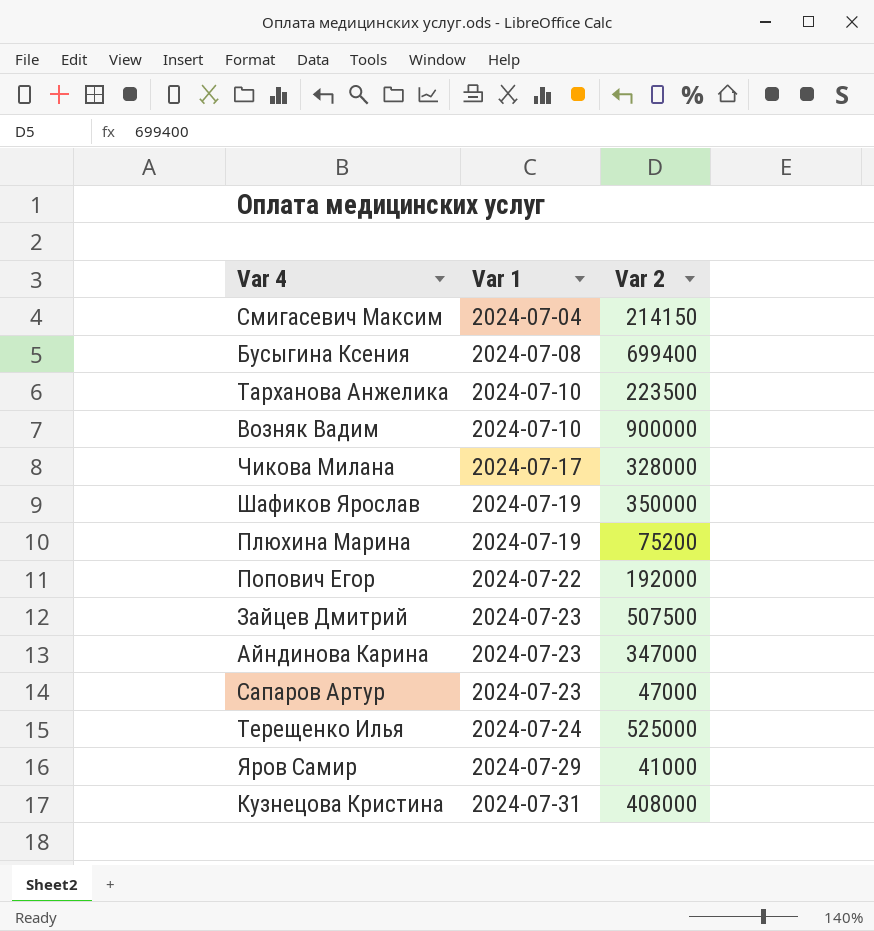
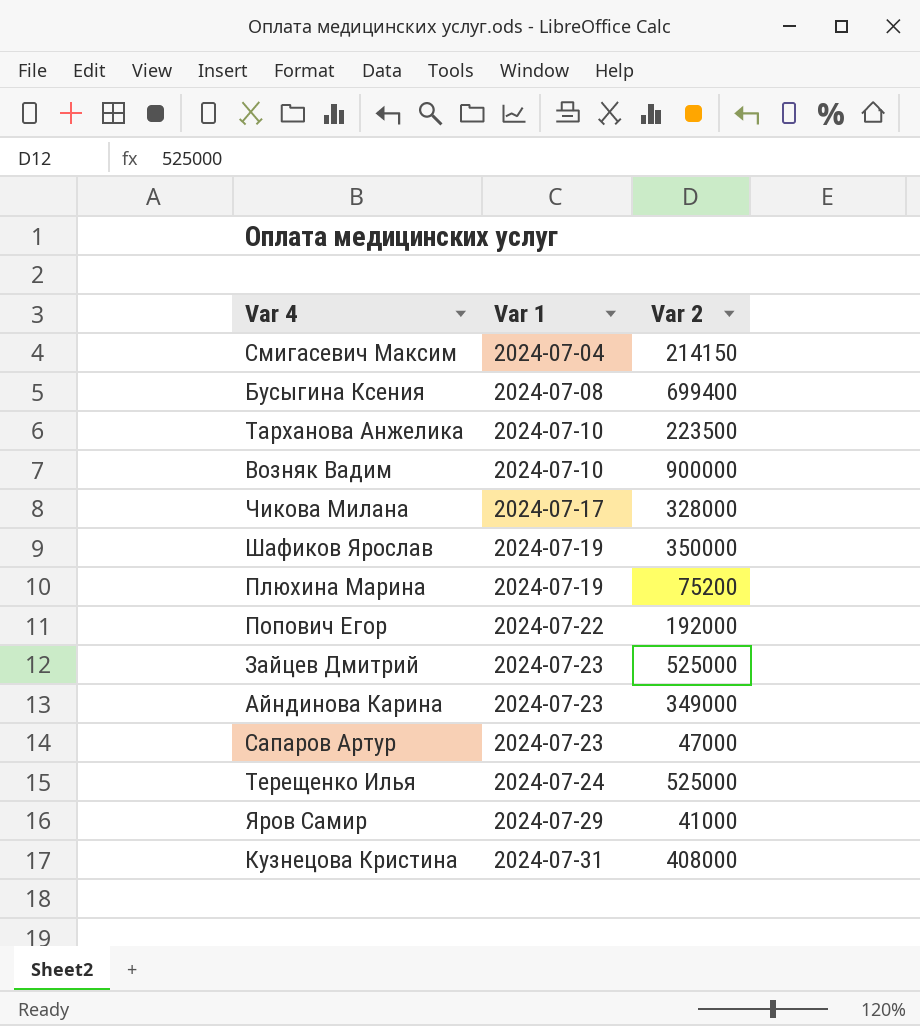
Зайцев Дмитрий | Var 2: 507500 -> 525000
Айндинова Карина | Var 2: 347000 -> 349000

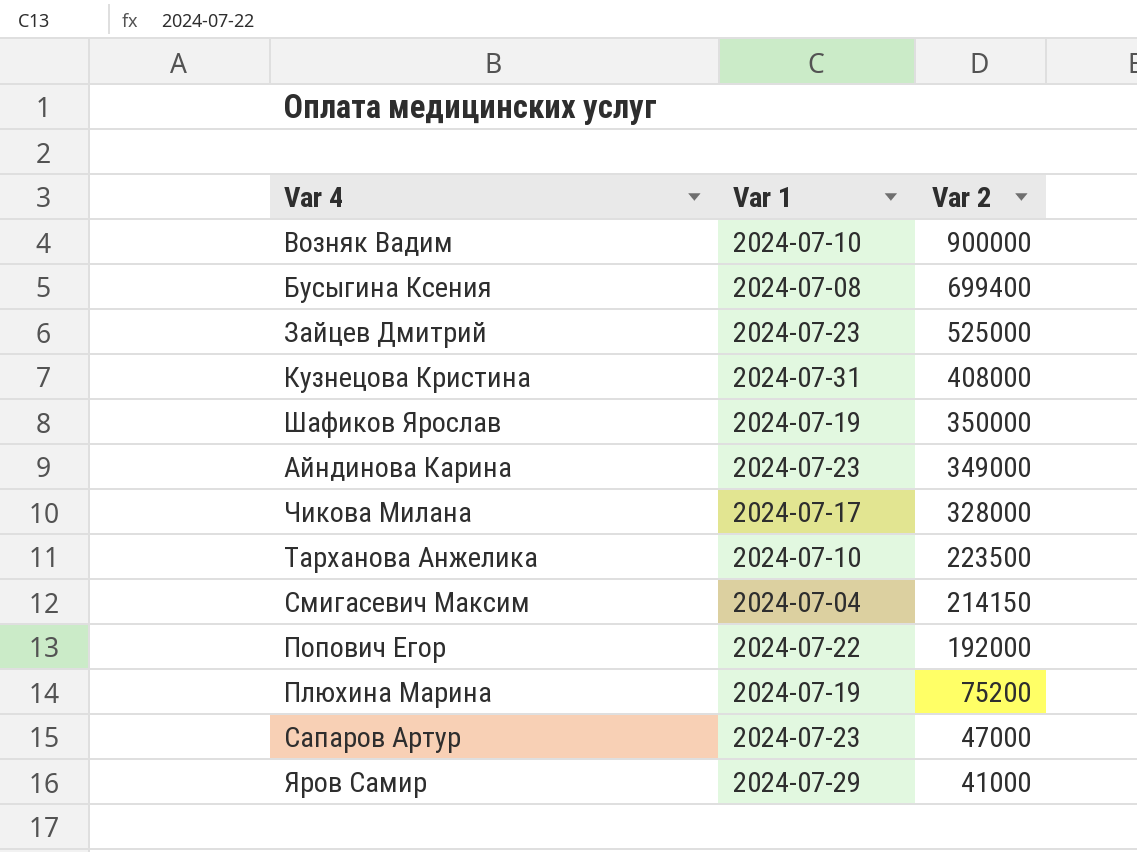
row order: Var 1 ascending -> Var 2 descending
row Терещенко Илья: 2024-07-24 | 525000 -> none

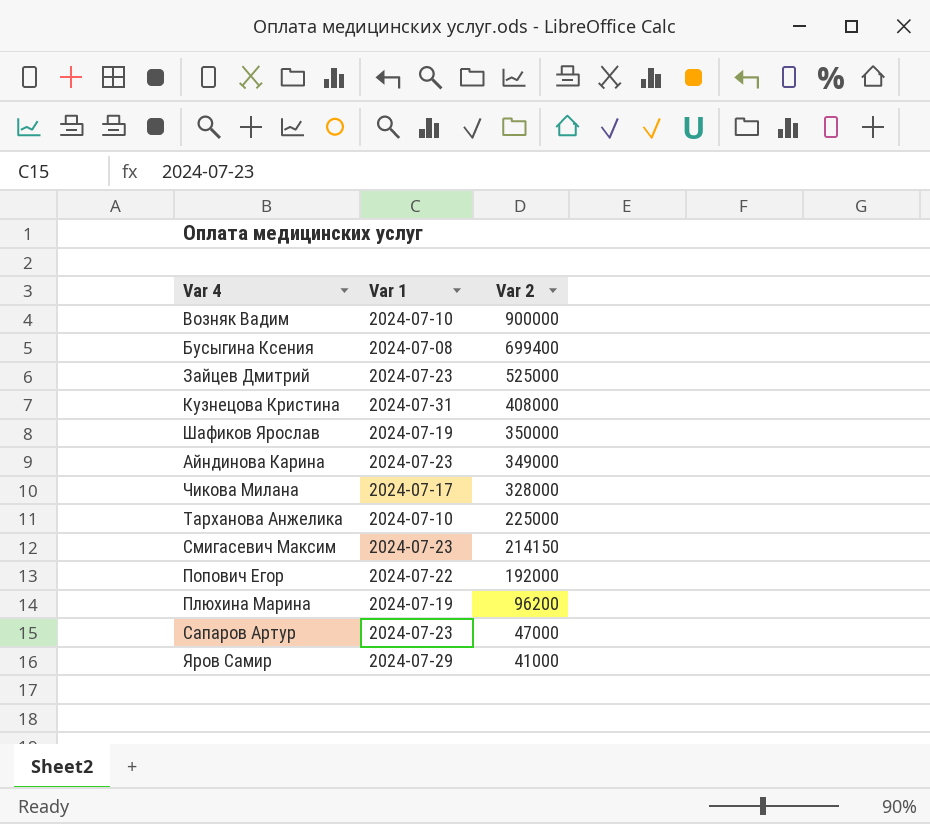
Тарханова Анжелика | Var 2: 223500 -> 225000
Смигасевич Максим | Var 1: 2024-07-04 -> 2024-07-23
Плюхина Марина | Var 2: 75200 -> 96200

